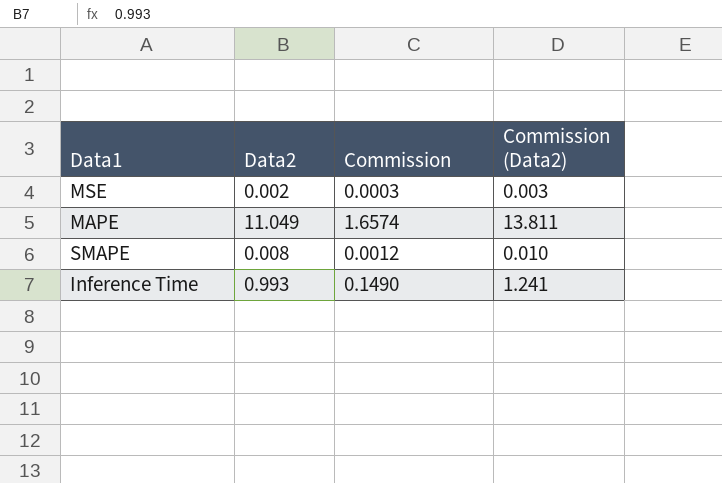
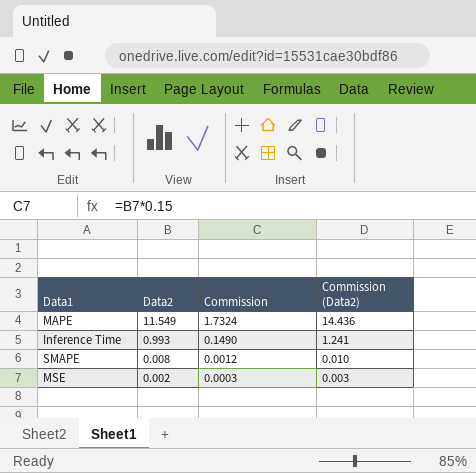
row order: none -> Data2 descending
MAPE | Data2: 11.049 -> 11.549
MAPE | Commission: 1.6574 -> 1.7324
MAPE | Commission (Data2): 13.811 -> 14.436

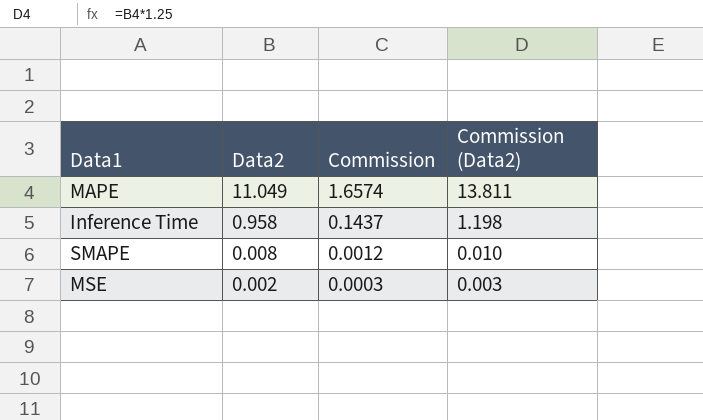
MAPE | Data2: 11.549 -> 11.049
MAPE | Commission: 1.7324 -> 1.6574
MAPE | Commission (Data2): 14.436 -> 13.811
Inference Time | Data2: 0.993 -> 0.958
Inference Time | Commission: 0.1490 -> 0.1437
Inference Time | Commission (Data2): 1.241 -> 1.198

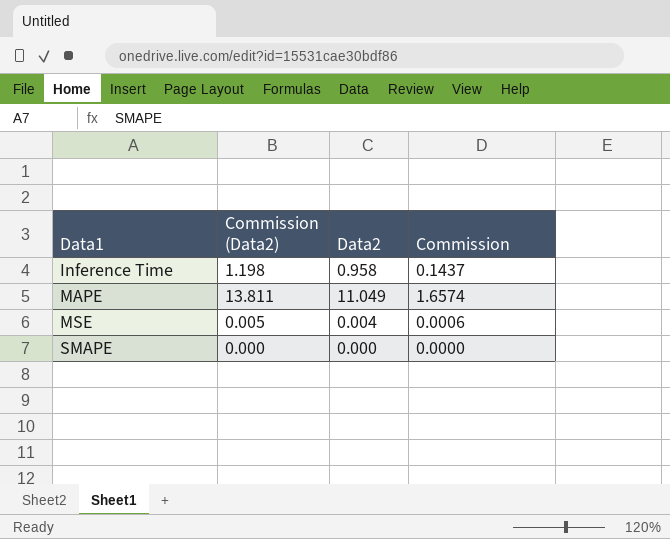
row order: Data2 descending -> Data1 ascending
column Commission (Data2) | position: 4 -> 2
MSE | Commission (Data2): 0.003 -> 0.005
MSE | Data2: 0.002 -> 0.004
MSE | Commission: 0.0003 -> 0.0006
SMAPE | Commission (Data2): 0.010 -> 0.000
SMAPE | Data2: 0.008 -> 0.000
SMAPE | Commission: 0.0012 -> 0.0000

